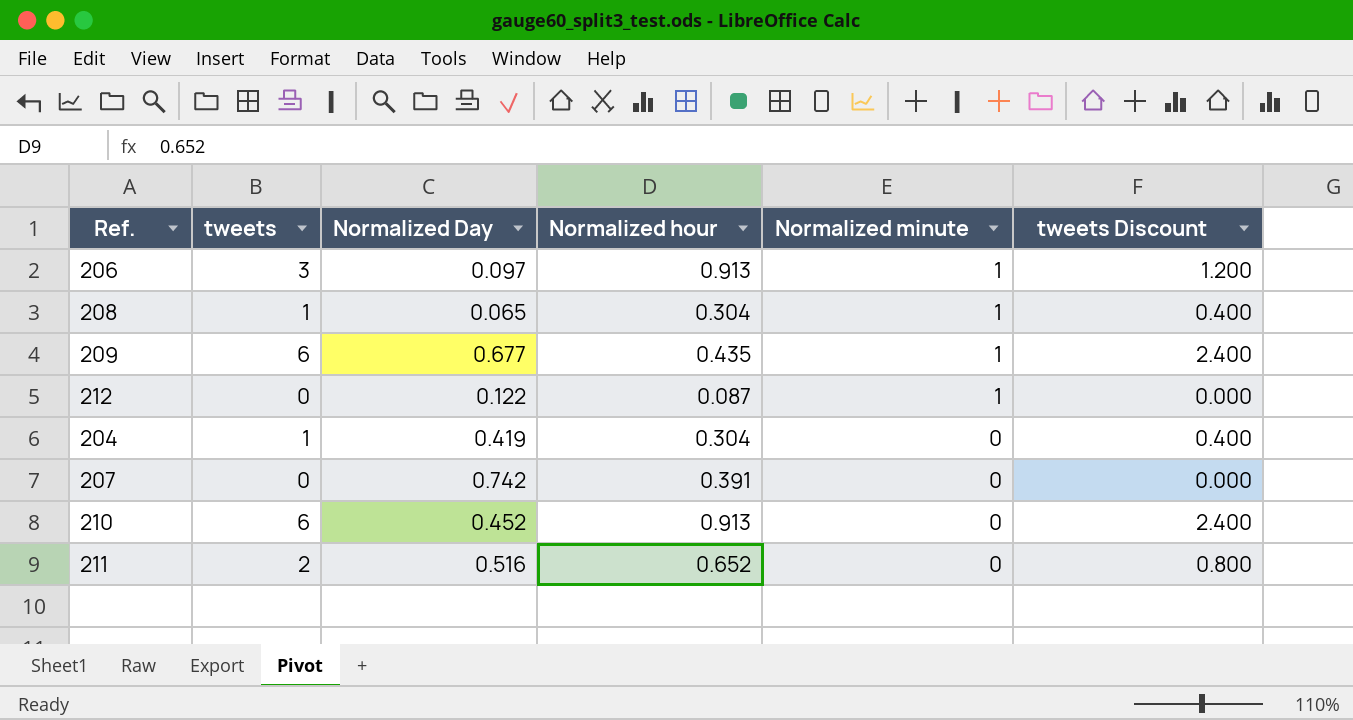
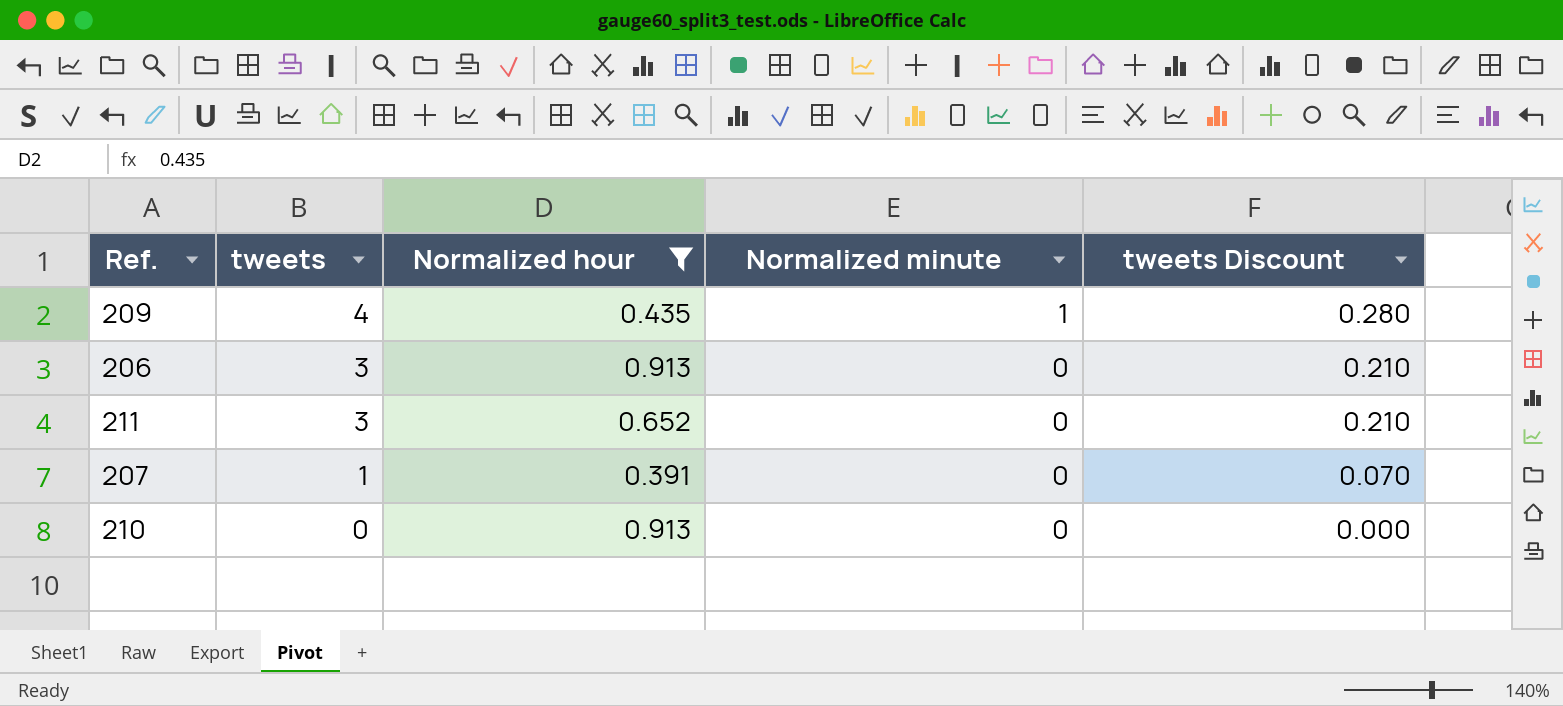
filter: none -> Normalized hour >= 0.391
row order: Normalized minute descending -> tweets descending
column Normalized Day | position: 3 -> none
column tweets Discount | formula: [tweets] * 0.4 -> [tweets] * 0.07
209 | tweets: 6 -> 4
206 | Normalized minute: 1 -> 0
211 | tweets: 2 -> 3
207 | tweets: 0 -> 1
210 | tweets: 6 -> 0

